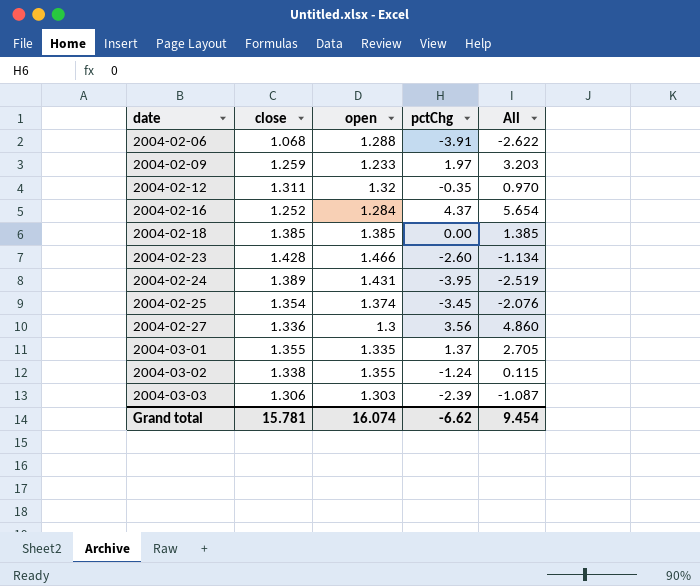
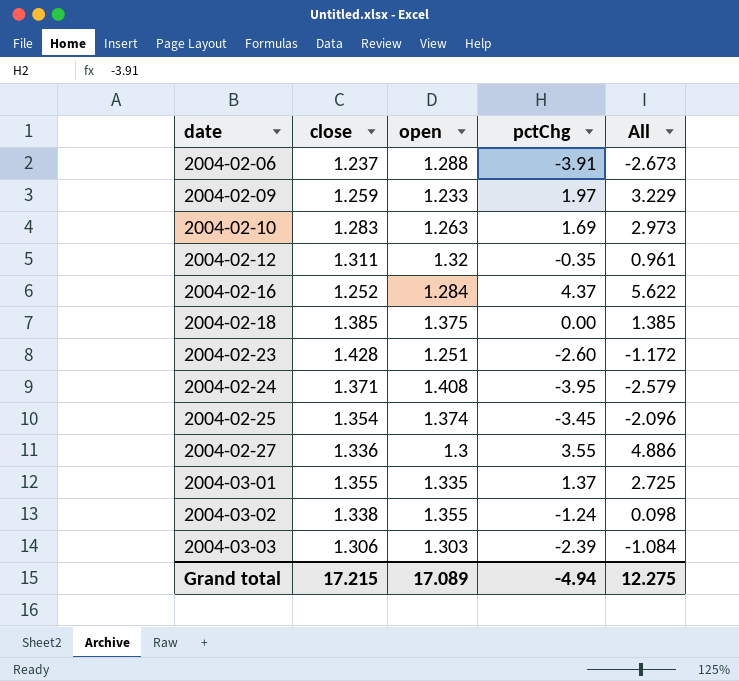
column All | formula: [open] + [pctChg] -> [close] + [pctChg]
2004-02-06 | close: 1.068 -> 1.237
row 2004-02-10: none -> 1.283 | 1.263 | 1.69 | 2.973
2004-02-18 | open: 1.385 -> 1.375
2004-02-23 | open: 1.466 -> 1.251
2004-02-24 | close: 1.389 -> 1.371
2004-02-24 | open: 1.431 -> 1.408
2004-02-27 | pctChg: 3.56 -> 3.55
Grand total | close: 15.781 -> 17.215
Grand total | open: 16.074 -> 17.089
Grand total | pctChg: -6.62 -> -4.94
Grand total | All: 9.454 -> 12.275

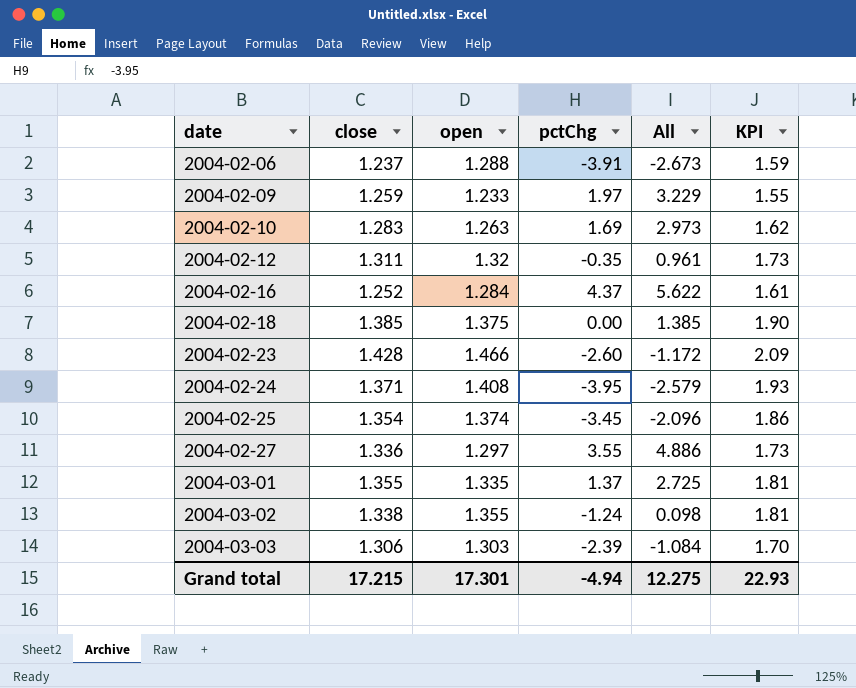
column KPI | formula: none -> [close] * [open]
2004-02-23 | open: 1.251 -> 1.466
2004-02-27 | open: 1.3 -> 1.297
Grand total | open: 17.089 -> 17.301

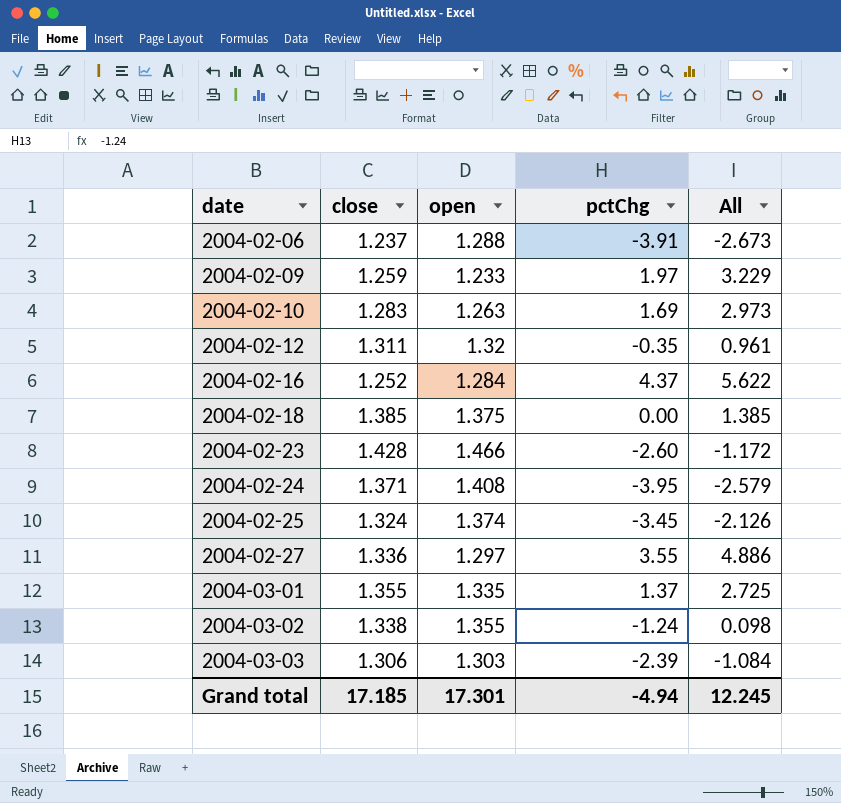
column KPI | formula: [close] * [open] -> none
2004-02-25 | close: 1.354 -> 1.324
2004-02-25 | All: -2.096 -> -2.126
Grand total | close: 17.215 -> 17.185
Grand total | All: 12.275 -> 12.245

